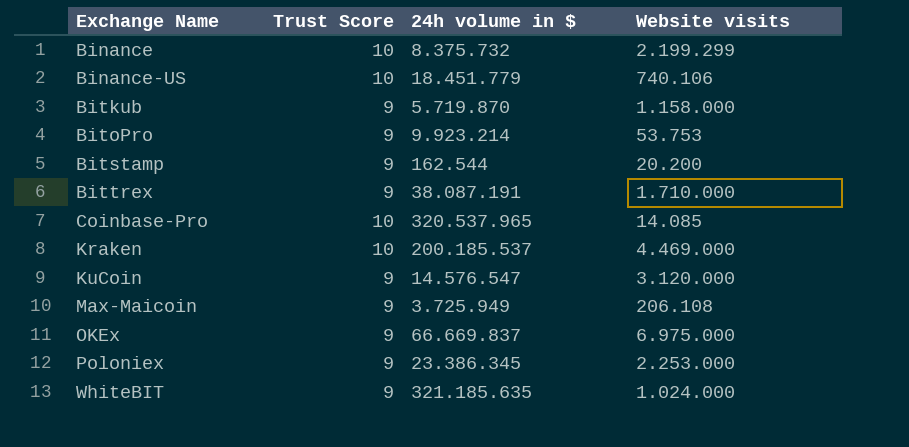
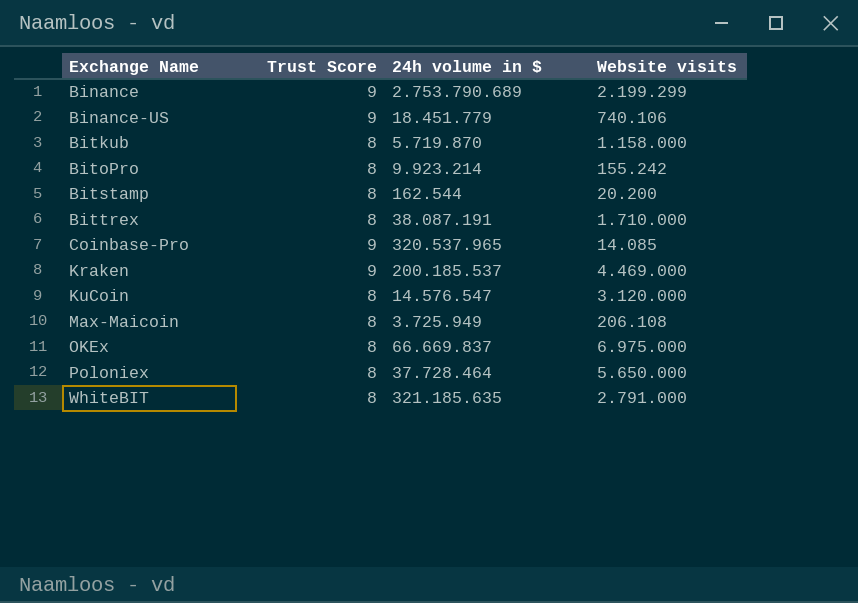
Binance | Trust Score: 10 -> 9
Binance | 24h volume in $: 8.375.732 -> 2.753.790.689
Binance-US | Trust Score: 10 -> 9
Bitkub | Trust Score: 9 -> 8
BitoPro | Trust Score: 9 -> 8
BitoPro | Website visits: 53.753 -> 155.242
Bitstamp | Trust Score: 9 -> 8
Bittrex | Trust Score: 9 -> 8
Coinbase-Pro | Trust Score: 10 -> 9
Kraken | Trust Score: 10 -> 9
KuCoin | Trust Score: 9 -> 8
Max-Maicoin | Trust Score: 9 -> 8
OKEx | Trust Score: 9 -> 8
Poloniex | Trust Score: 9 -> 8
Poloniex | 24h volume in $: 23.386.345 -> 37.728.464
Poloniex | Website visits: 2.253.000 -> 5.650.000
WhiteBIT | Trust Score: 9 -> 8
WhiteBIT | Website visits: 1.024.000 -> 2.791.000

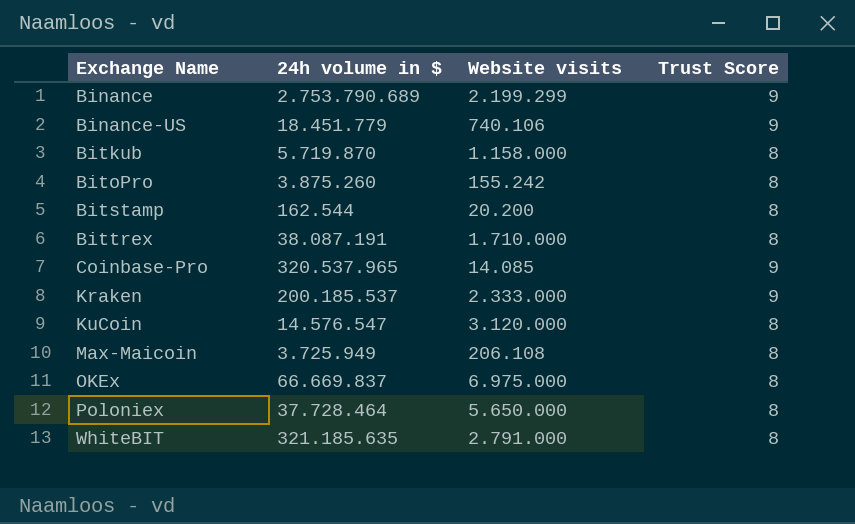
column Trust Score | position: 2 -> 4
BitoPro | 24h volume in $: 9.923.214 -> 3.875.260
Kraken | Website visits: 4.469.000 -> 2.333.000

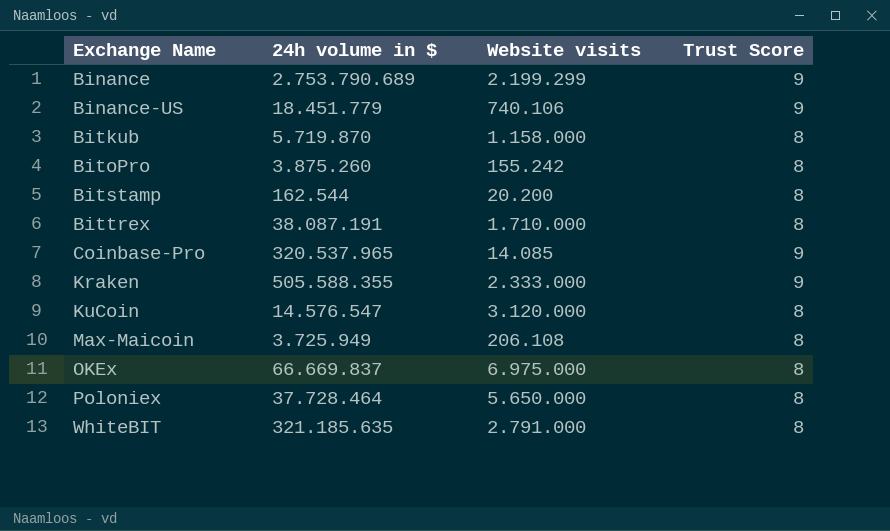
Kraken | 24h volume in $: 200.185.537 -> 505.588.355

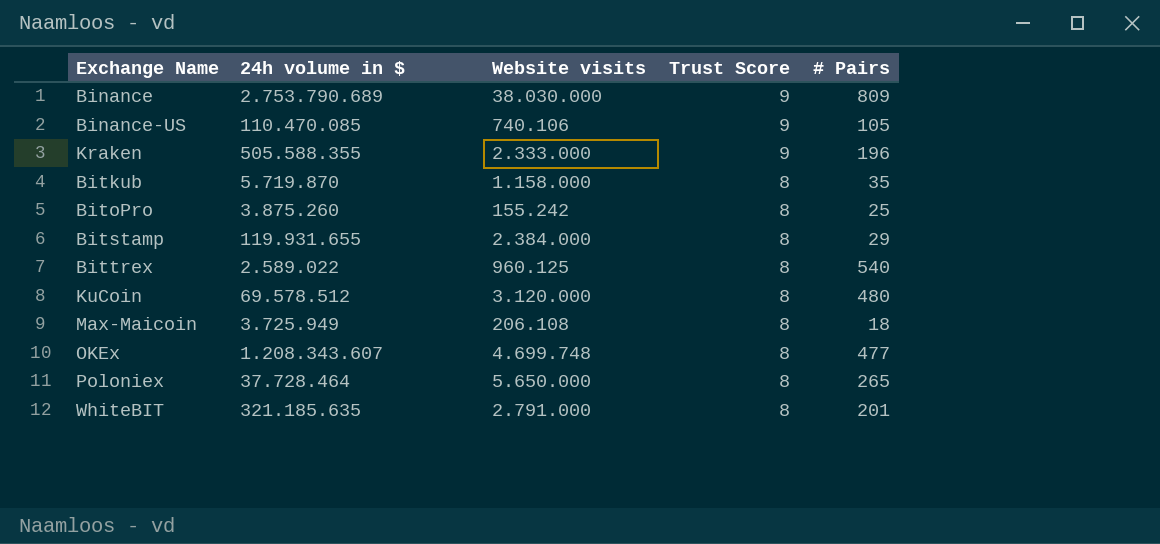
row order: Exchange Name ascending -> Trust Score descending
column # Pairs | position: none -> 5
row Coinbase-Pro: 320.537.965 | 14.085 | 9 -> none
Binance | Website visits: 2.199.299 -> 38.030.000
Binance-US | 24h volume in $: 18.451.779 -> 110.470.085
Bitstamp | 24h volume in $: 162.544 -> 119.931.655
Bitstamp | Website visits: 20.200 -> 2.384.000
Bittrex | 24h volume in $: 38.087.191 -> 2.589.022
Bittrex | Website visits: 1.710.000 -> 960.125
KuCoin | 24h volume in $: 14.576.547 -> 69.578.512
OKEx | 24h volume in $: 66.669.837 -> 1.208.343.607
OKEx | Website visits: 6.975.000 -> 4.699.748

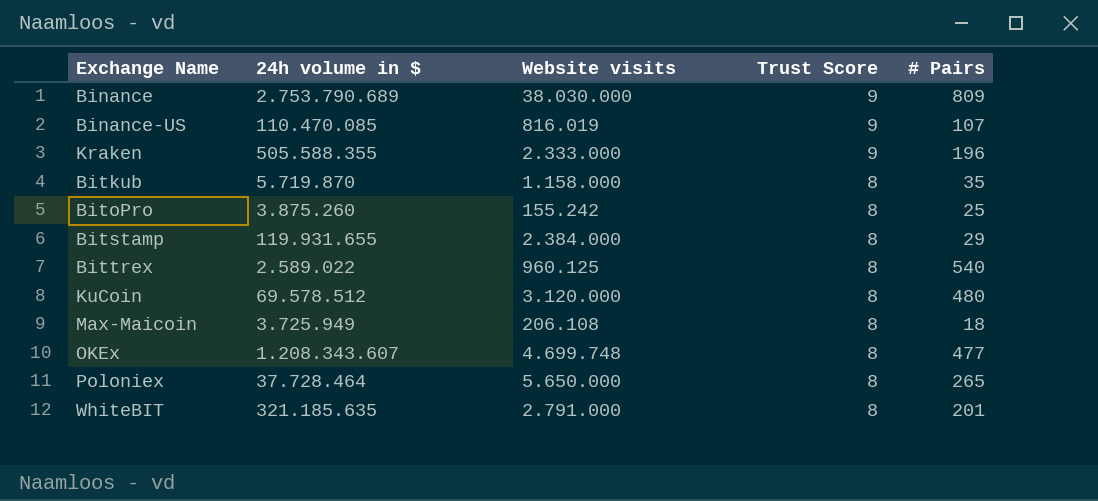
Binance-US | Website visits: 740.106 -> 816.019
Binance-US | # Pairs: 105 -> 107

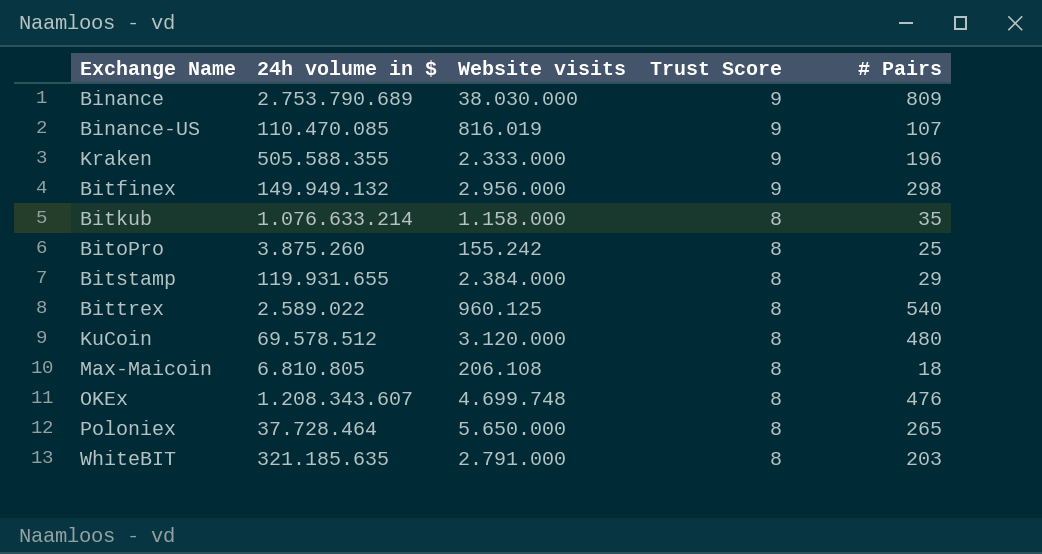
row Bitfinex: none -> 149.949.132 | 2.956.000 | 9 | 298
Bitkub | 24h volume in $: 5.719.870 -> 1.076.633.214
Max-Maicoin | 24h volume in $: 3.725.949 -> 6.810.805
OKEx | # Pairs: 477 -> 476
WhiteBIT | # Pairs: 201 -> 203

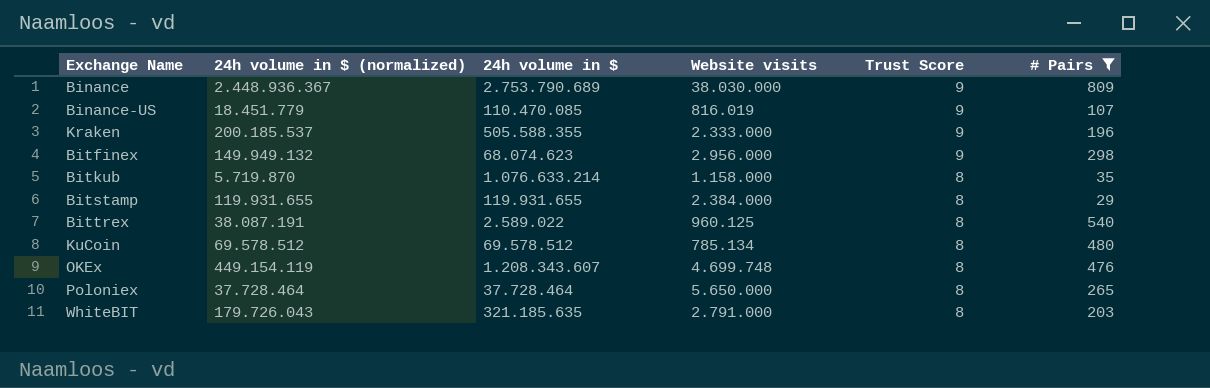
filter: none -> # Pairs >= 29
column 24h volume in $ (normalized) | position: none -> 2
Bitfinex | 24h volume in $: 149.949.132 -> 68.074.623
KuCoin | Website visits: 3.120.000 -> 785.134

